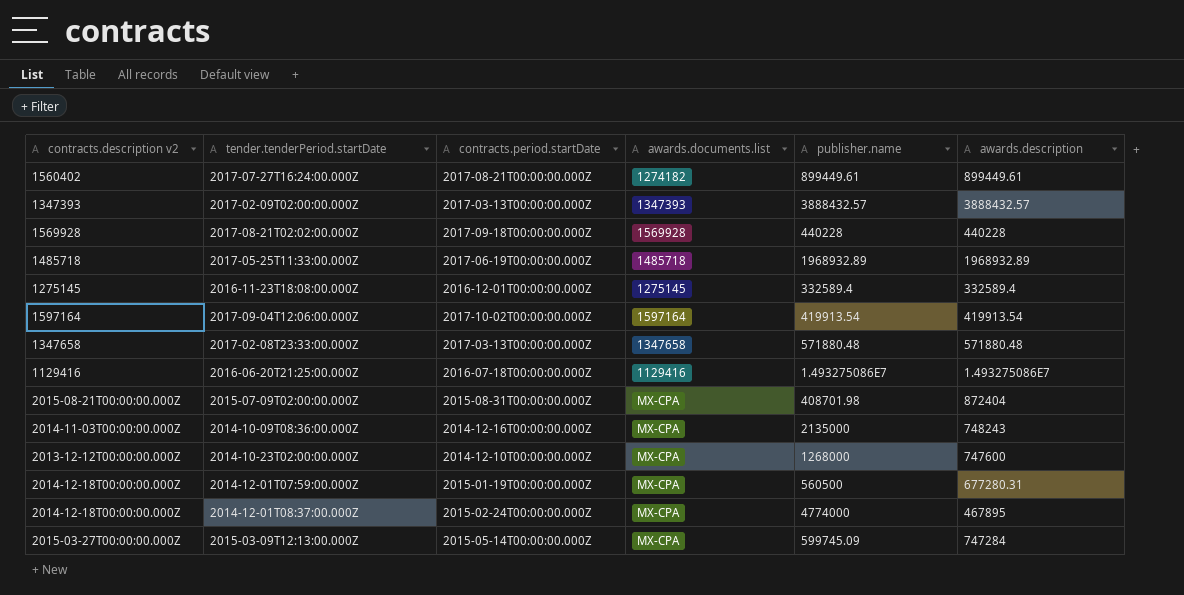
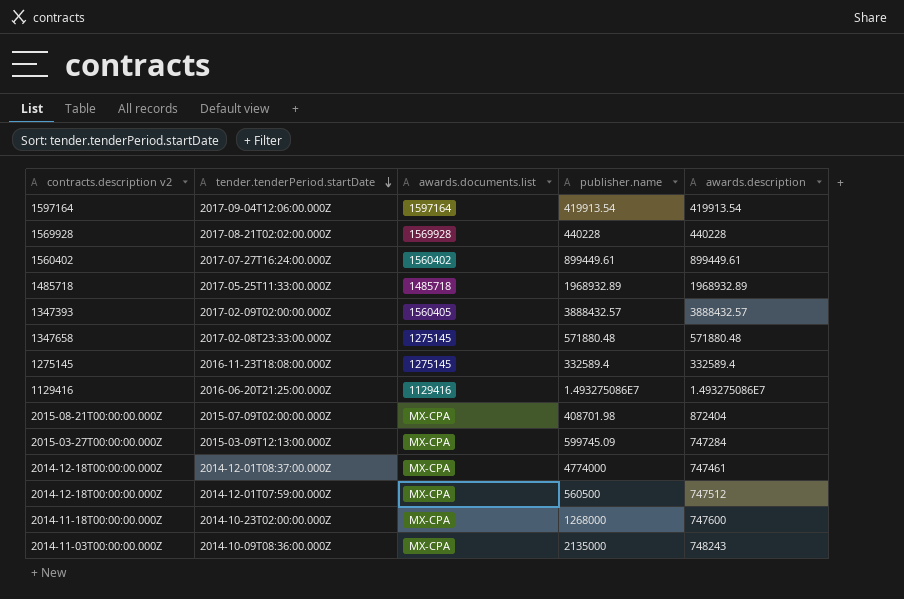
row order: none -> tender.tenderPeriod.startDate descending
column contracts.period.startDate | position: 3 -> none
2017-07-27T16:24:00.000Z | awards.documents.list: 1274182 -> 1560402
2017-02-09T02:00:00.000Z | awards.documents.list: 1347393 -> 1560405
2017-02-08T23:33:00.000Z | awards.documents.list: 1347658 -> 1275145
2014-12-01T08:37:00.000Z | awards.description: 467895 -> 747461
2014-12-01T07:59:00.000Z | awards.description: 677280.31 -> 747512
2014-10-23T02:00:00.000Z | contracts.description v2: 2013-12-12T00:00:00.000Z -> 2014-11-18T00:00:00.000Z

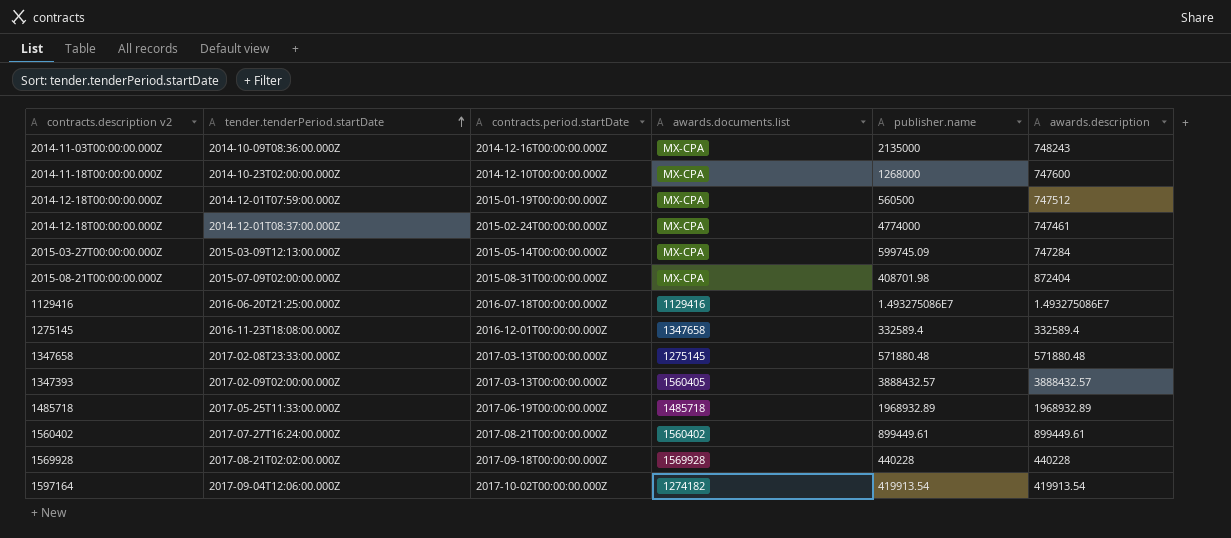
row order: tender.tenderPeriod.startDate descending -> tender.tenderPeriod.startDate ascending
column contracts.period.startDate | position: none -> 3
2016-11-23T18:08:00.000Z | awards.documents.list: 1275145 -> 1347658
2017-09-04T12:06:00.000Z | awards.documents.list: 1597164 -> 1274182

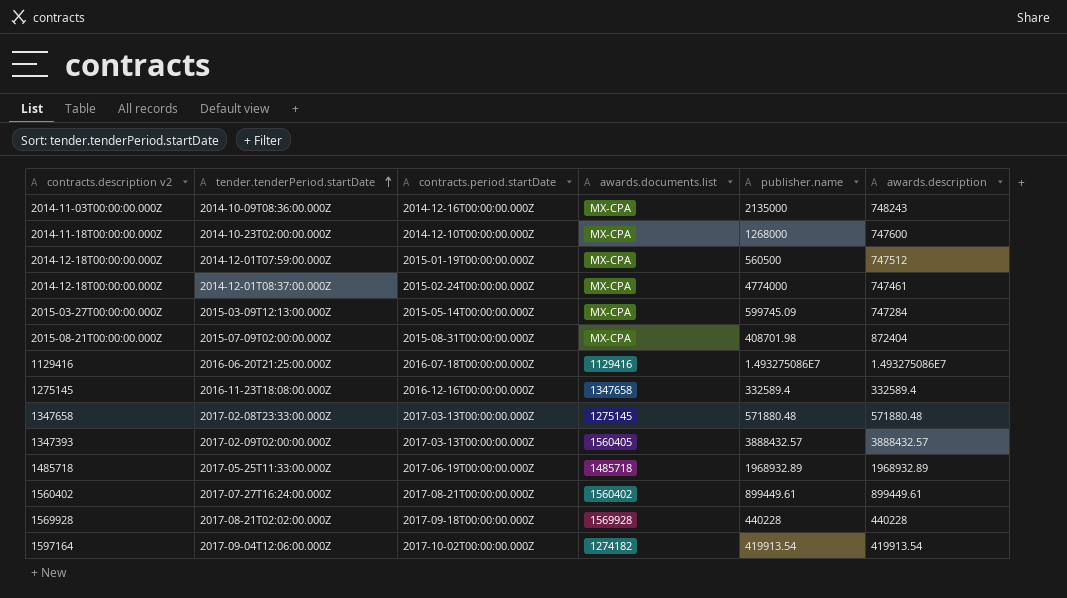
2016-11-23T18:08:00.000Z | contracts.period.startDate: 2016-12-01T00:00:00.000Z -> 2016-12-16T00:00:00.000Z

